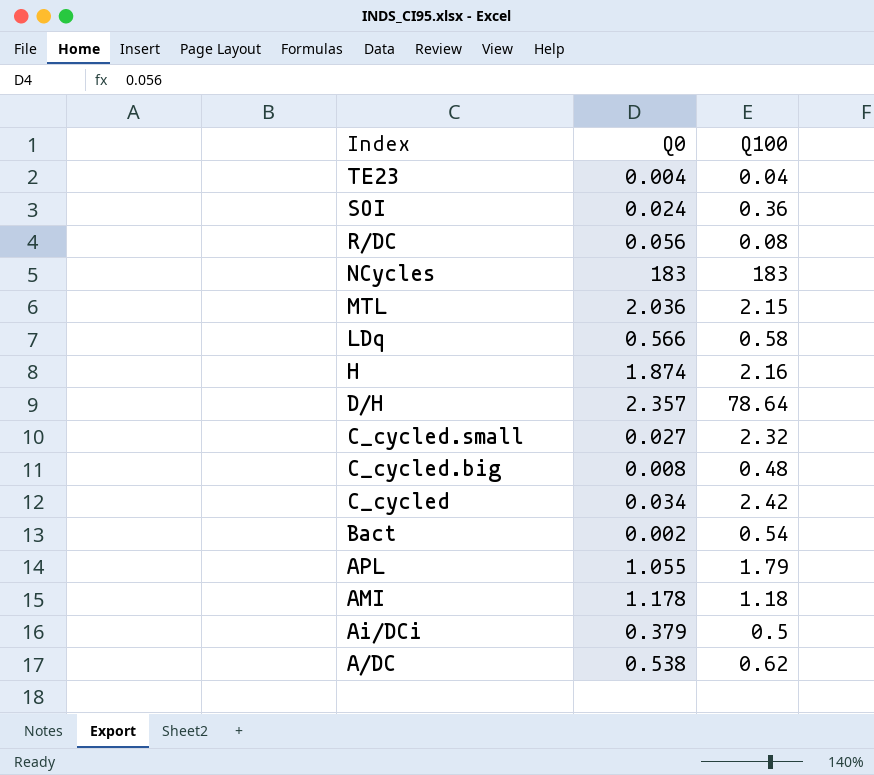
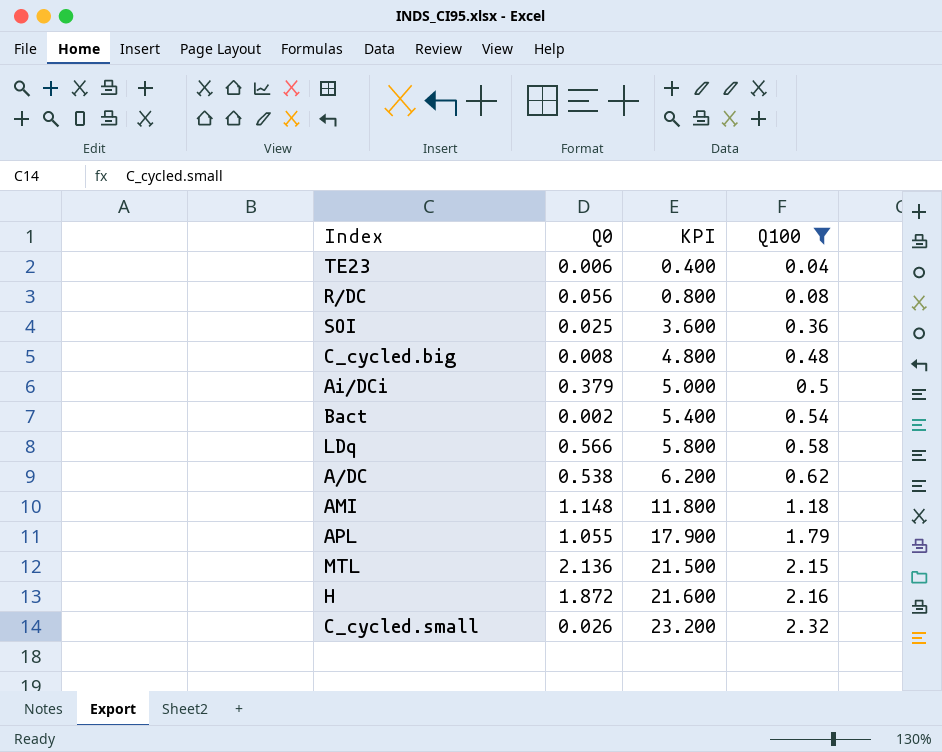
filter: none -> Q100 <= 2.32
row order: Index descending -> KPI ascending
column KPI | formula: none -> [Q100] * 10
TE23 | Q0: 0.004 -> 0.006
SOI | Q0: 0.024 -> 0.025
AMI | Q0: 1.178 -> 1.148
MTL | Q0: 2.036 -> 2.136
H | Q0: 1.874 -> 1.872
C_cycled.small | Q0: 0.027 -> 0.026

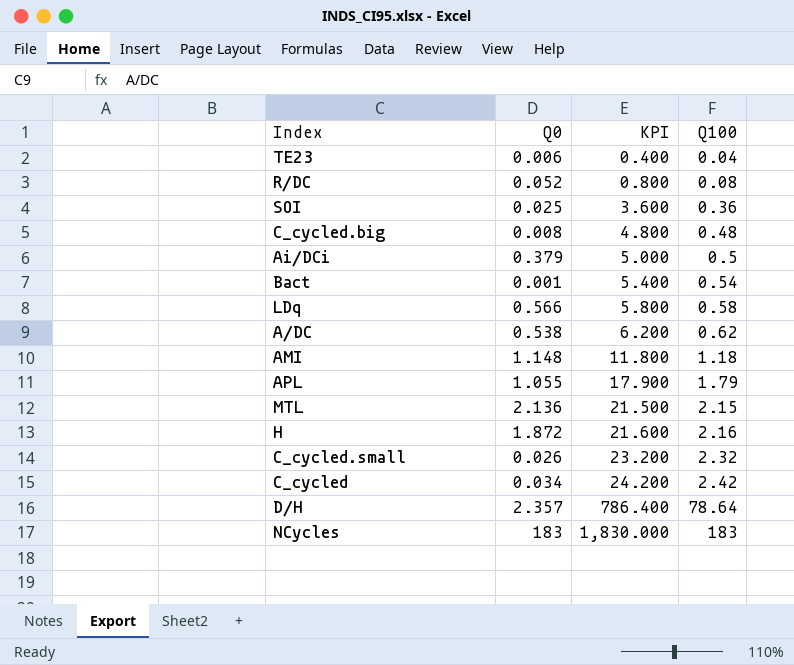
filter: Q100 <= 2.32 -> none
R/DC | Q0: 0.056 -> 0.052
Bact | Q0: 0.002 -> 0.001

